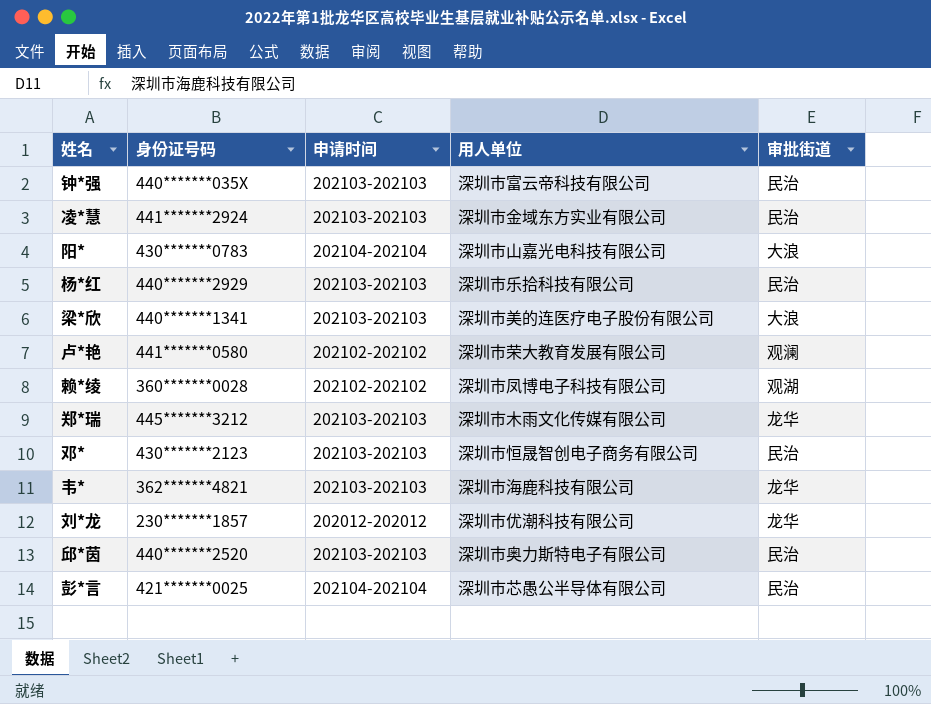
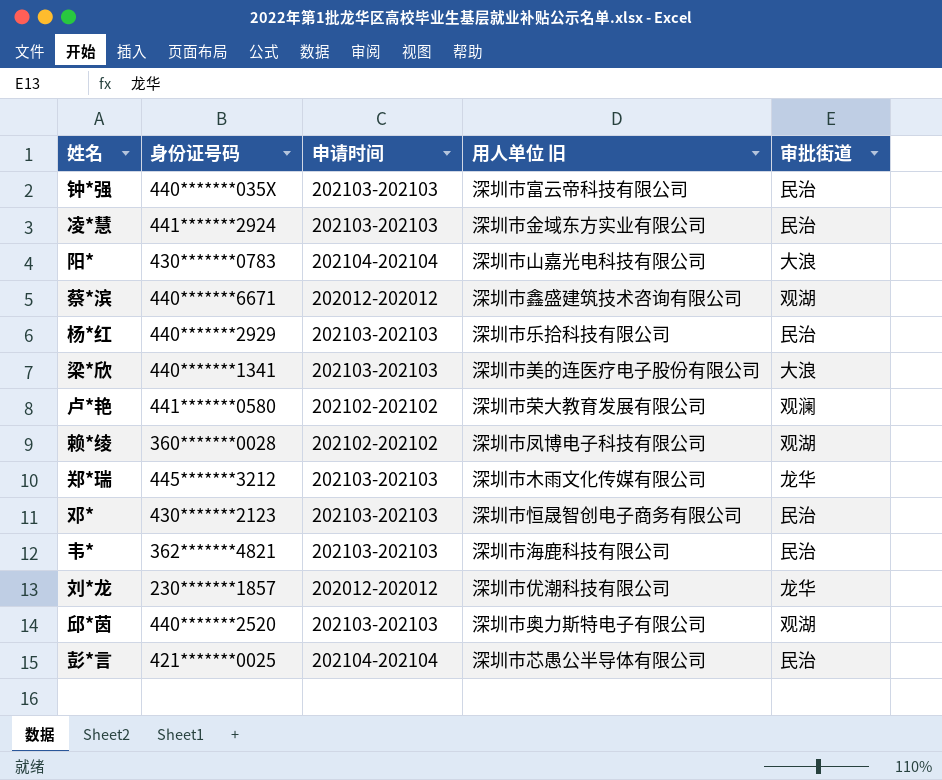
column name: 用人单位 -> 用人单位 旧
row 蔡*滨: none -> 440*******6671 | 202012-202012 | 深圳市鑫盛建筑技术咨询有限公司 | 观湖
韦* | 审批街道: 龙华 -> 民治
邱*茵 | 审批街道: 民治 -> 观湖

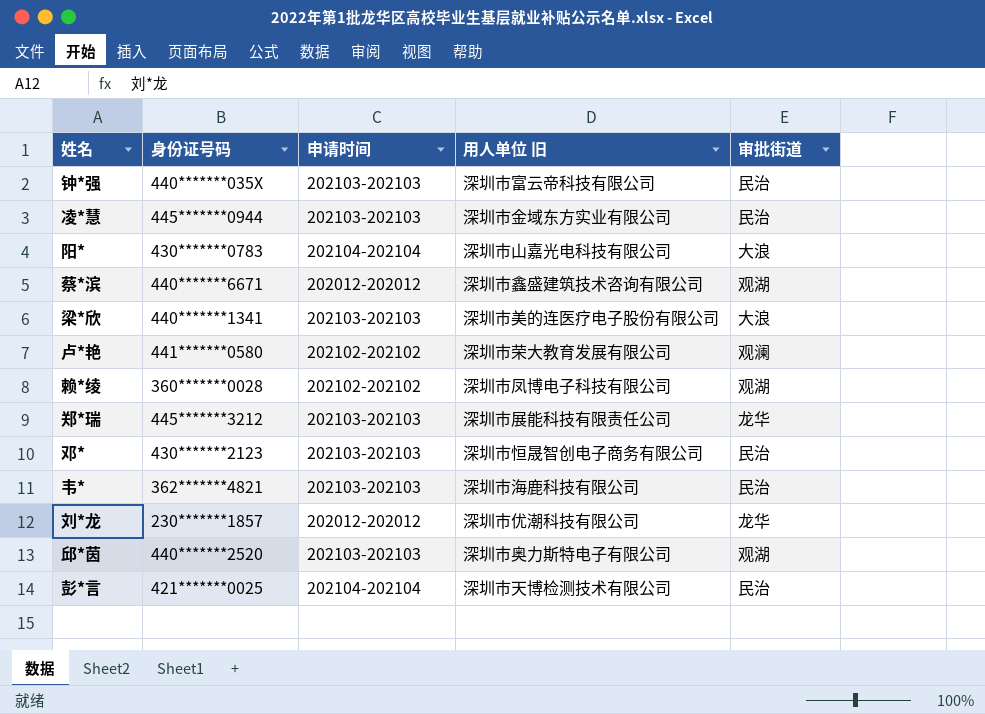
row 杨*红: 440*******2929 | 202103-202103 | 深圳市乐拾科技有限公司 | 民治 -> none
凌*慧 | 身份证号码: 441*******2924 -> 445*******0944
郑*瑞 | 用人单位 旧: 深圳市木雨文化传媒有限公司 -> 深圳市展能科技有限责任公司
彭*言 | 用人单位 旧: 深圳市芯愚公半导体有限公司 -> 深圳市天博检测技术有限公司

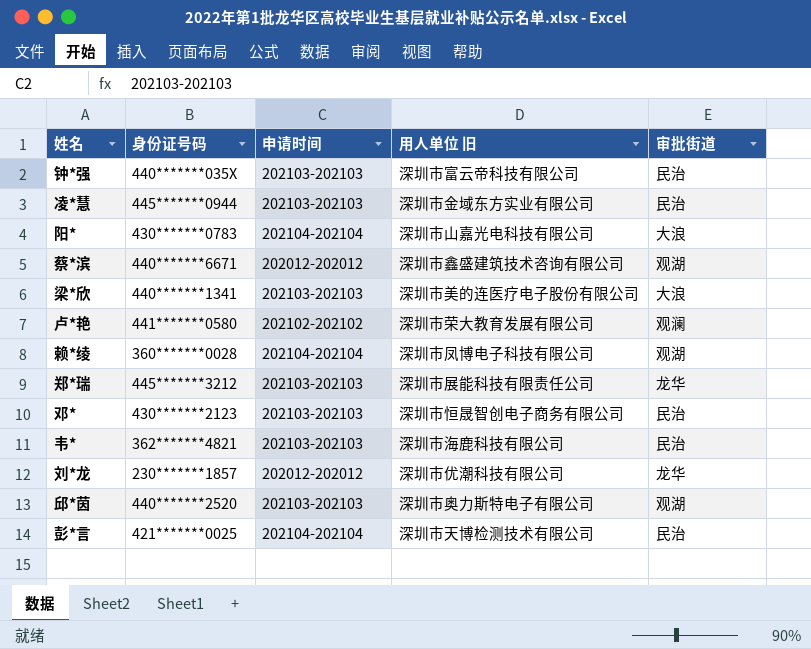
赖*绫 | 申请时间: 202102-202102 -> 202104-202104

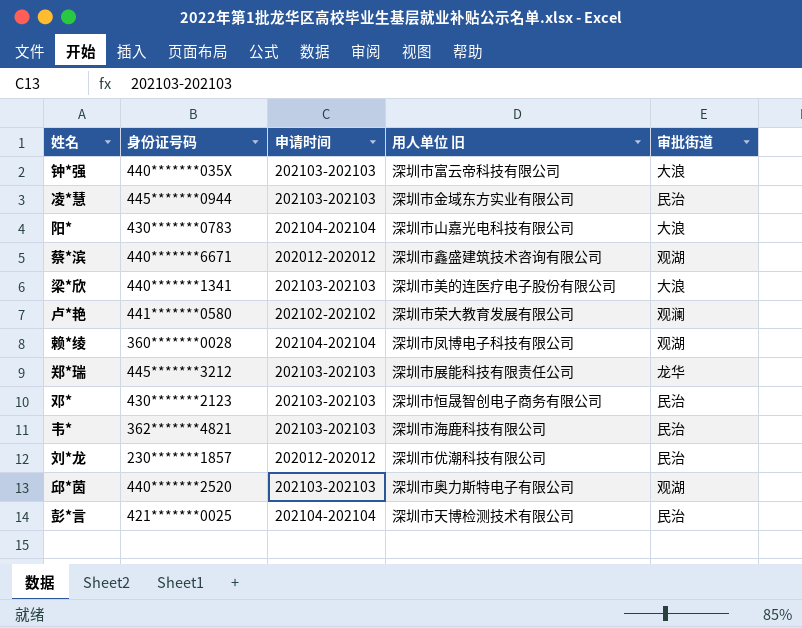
钟*强 | 审批街道: 民治 -> 大浪
刘*龙 | 审批街道: 龙华 -> 民治

